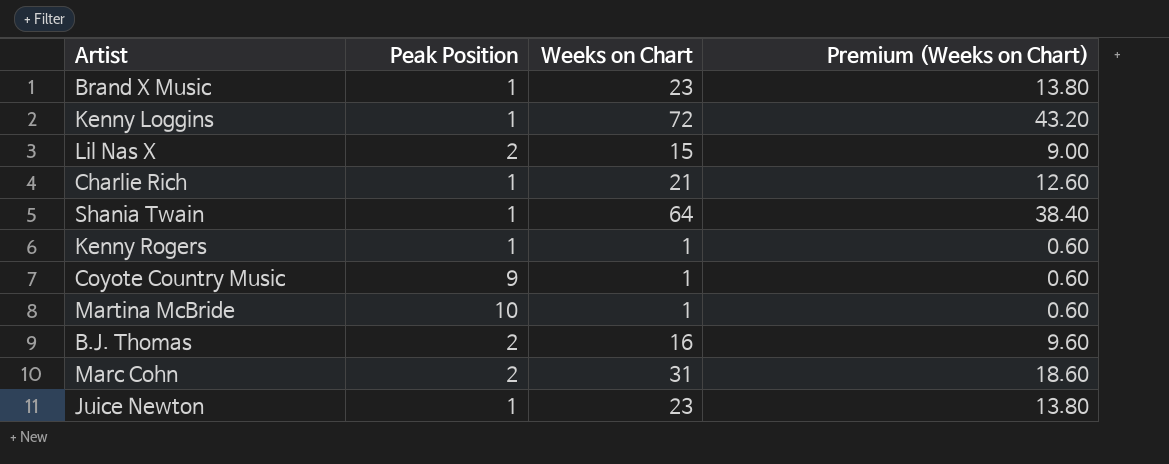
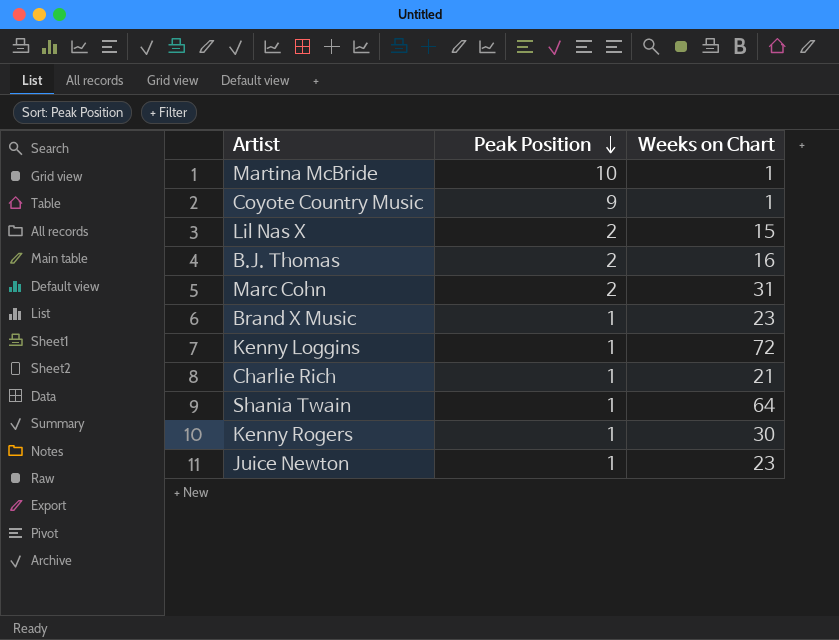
row order: none -> Peak Position descending
column Premium (Weeks on Chart) | formula: [Weeks on Chart] * 0.6 -> none
Kenny Rogers | Weeks on Chart: 1 -> 30

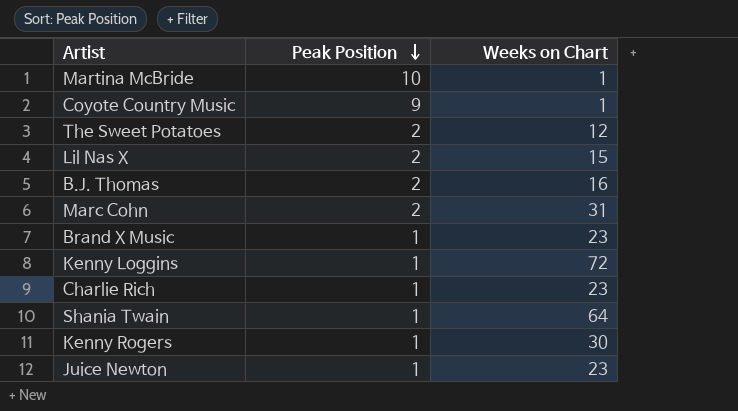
row The Sweet Potatoes: none -> 2 | 12
Charlie Rich | Weeks on Chart: 21 -> 23

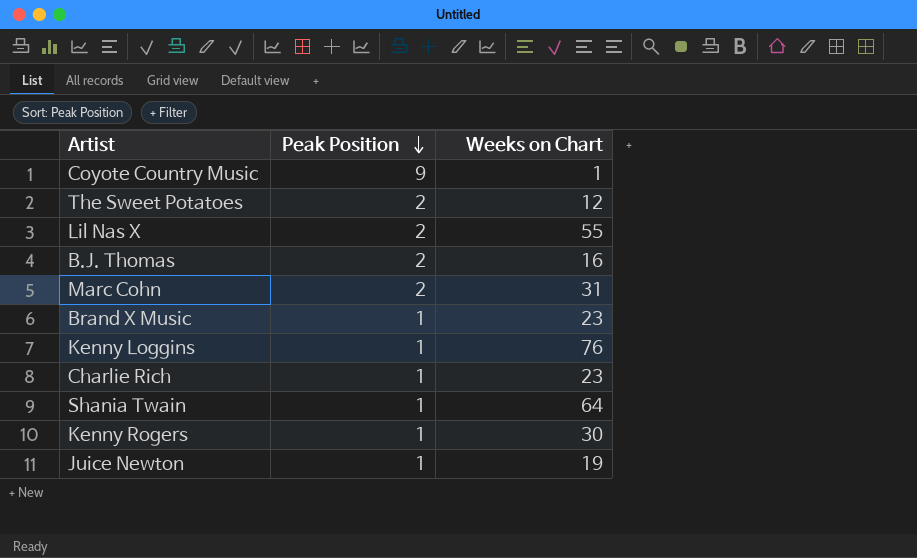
row Martina McBride: 10 | 1 -> none
Lil Nas X | Weeks on Chart: 15 -> 55
Kenny Loggins | Weeks on Chart: 72 -> 76
Juice Newton | Weeks on Chart: 23 -> 19

